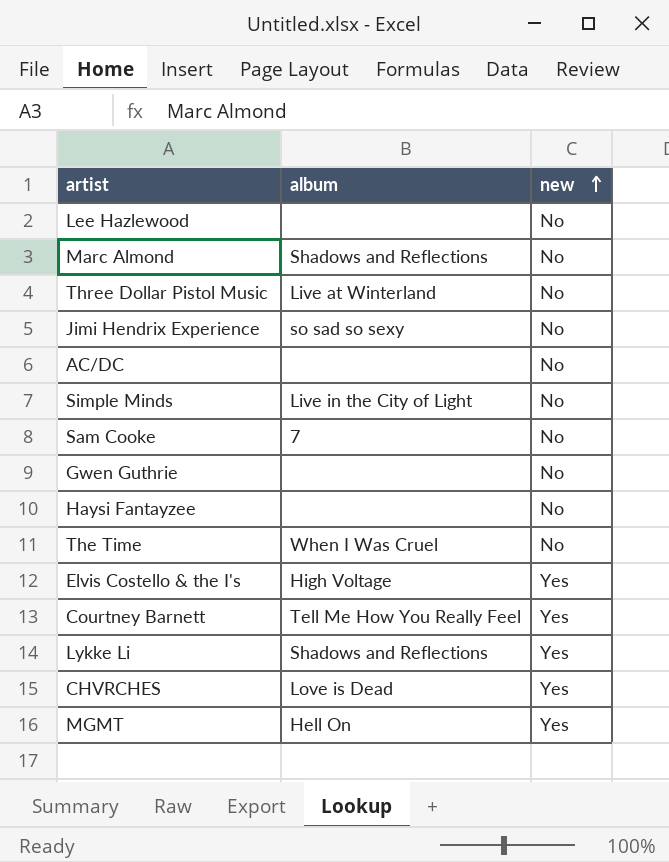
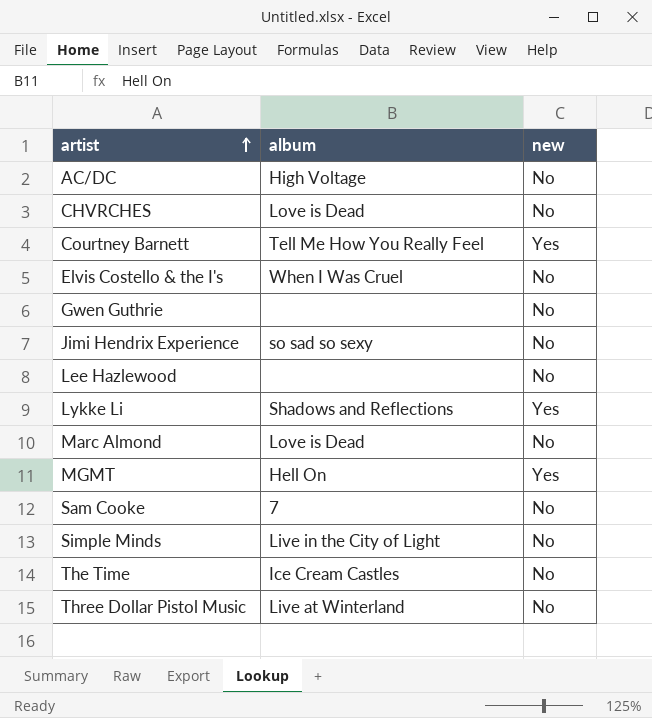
row order: new ascending -> artist ascending
row Haysi Fantayzee: none | No -> none
AC/DC | album: none -> High Voltage
CHVRCHES | new: Yes -> No
Elvis Costello & the I's | album: High Voltage -> When I Was Cruel
Elvis Costello & the I's | new: Yes -> No
Marc Almond | album: Shadows and Reflections -> Love is Dead
The Time | album: When I Was Cruel -> Ice Cream Castles

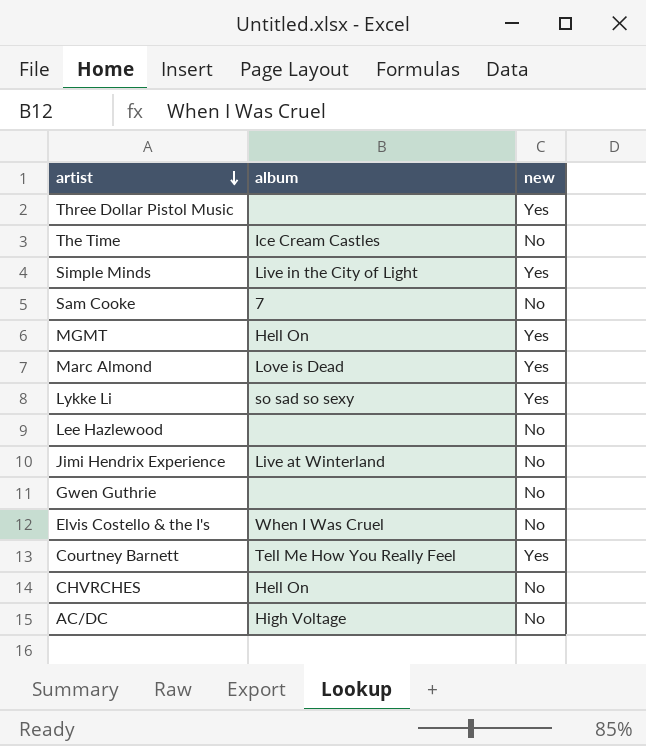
row order: artist ascending -> artist descending
Three Dollar Pistol Music | album: Live at Winterland -> none
Three Dollar Pistol Music | new: No -> Yes
Simple Minds | new: No -> Yes
Marc Almond | new: No -> Yes
Lykke Li | album: Shadows and Reflections -> so sad so sexy
Jimi Hendrix Experience | album: so sad so sexy -> Live at Winterland
CHVRCHES | album: Love is Dead -> Hell On

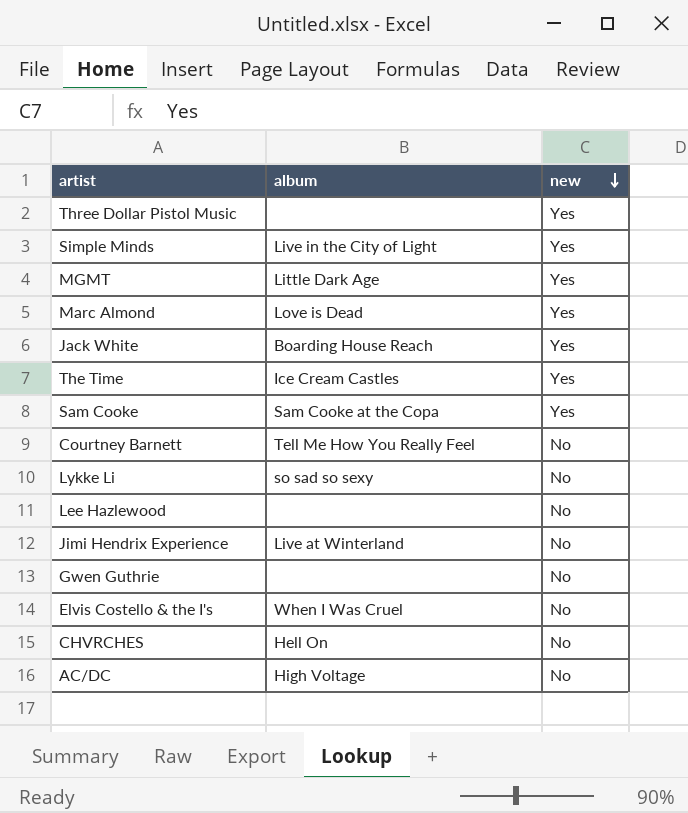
row order: artist descending -> new descending
MGMT | album: Hell On -> Little Dark Age
row Jack White: none -> Boarding House Reach | Yes
The Time | new: No -> Yes
Sam Cooke | album: 7 -> Sam Cooke at the Copa
Sam Cooke | new: No -> Yes
Courtney Barnett | new: Yes -> No
Lykke Li | new: Yes -> No

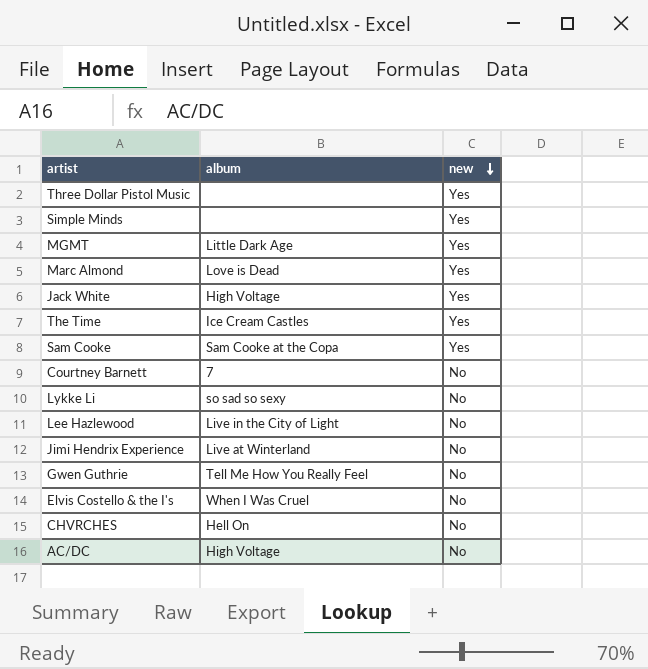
Simple Minds | album: Live in the City of Light -> none
Jack White | album: Boarding House Reach -> High Voltage
Courtney Barnett | album: Tell Me How You Really Feel -> 7
Lee Hazlewood | album: none -> Live in the City of Light
Gwen Guthrie | album: none -> Tell Me How You Really Feel

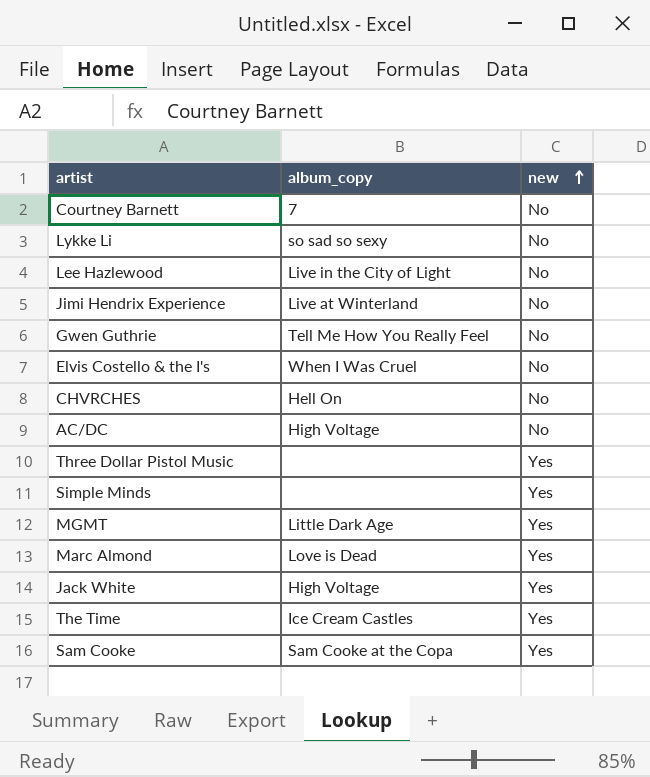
row order: new descending -> new ascending
column name: album -> album_copy

